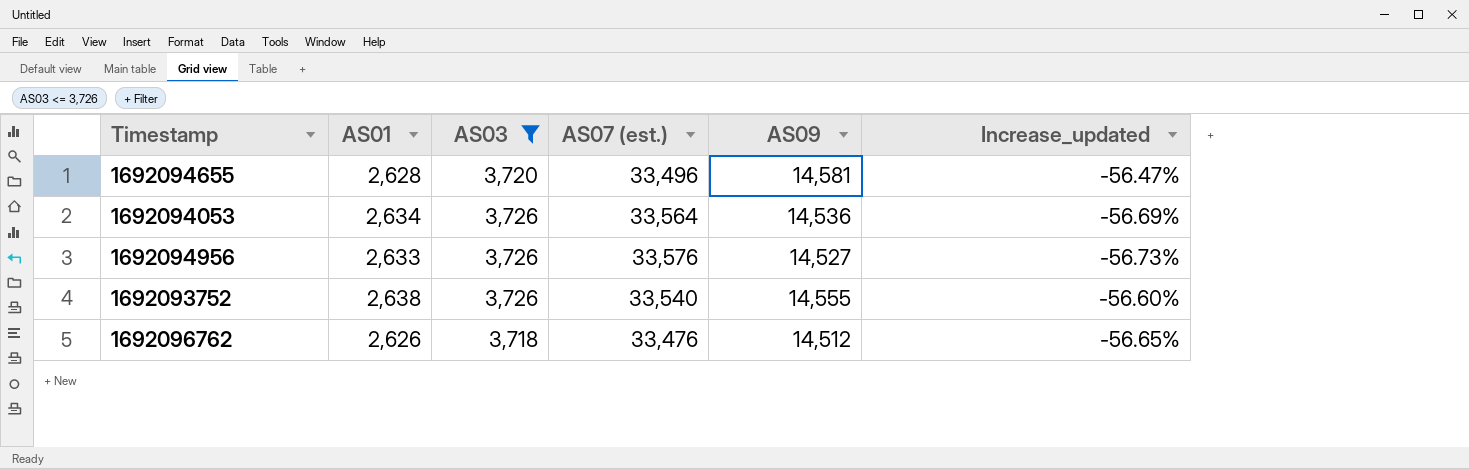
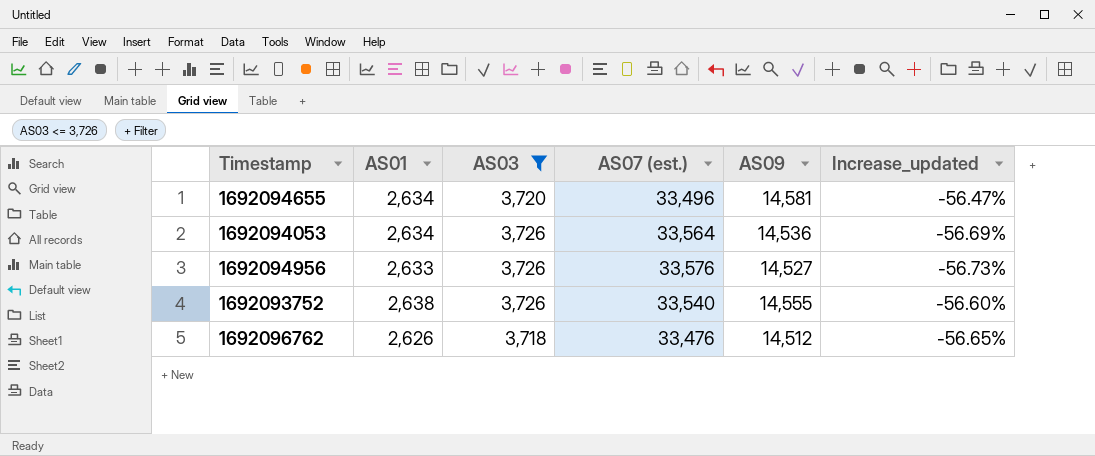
1692094655 | AS01: 2,628 -> 2,634

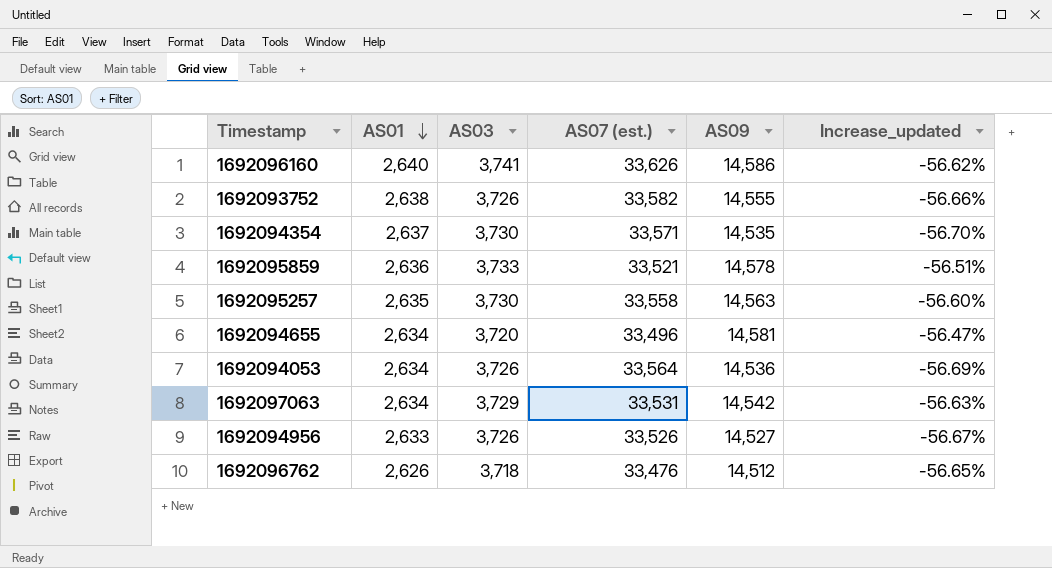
filter: AS03 <= 3,726 -> none
row order: none -> AS01 descending
1692093752 | AS07 (est.): 33,540 -> 33,582
1692093752 | Increase_updated: -56.60% -> -56.66%
1692094956 | AS07 (est.): 33,576 -> 33,526
1692094956 | Increase_updated: -56.73% -> -56.67%

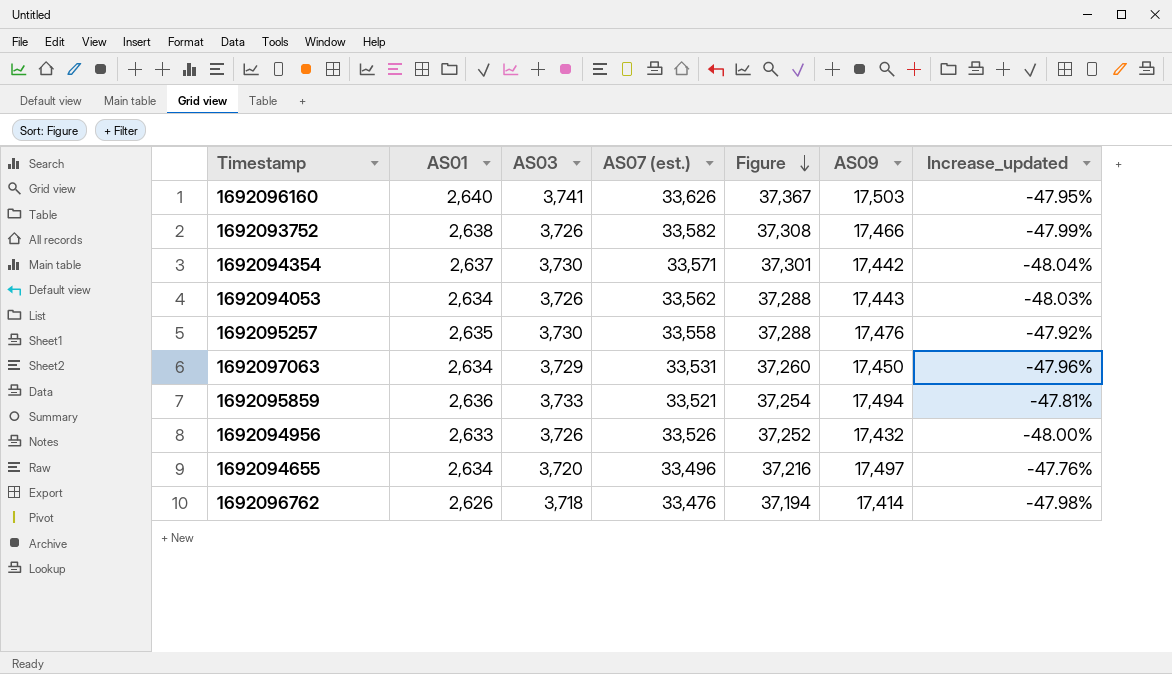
row order: AS01 descending -> Figure descending
column Figure | formula: none -> [AS03] + [AS07 (est.)]
1692096160 | AS09: 14,586 -> 17,503
1692096160 | Increase_updated: -56.62% -> -47.95%
1692093752 | AS09: 14,555 -> 17,466
1692093752 | Increase_updated: -56.66% -> -47.99%
1692094354 | AS09: 14,535 -> 17,442
1692094354 | Increase_updated: -56.70% -> -48.04%
1692094053 | AS07 (est.): 33,564 -> 33,562
1692094053 | AS09: 14,536 -> 17,443
1692094053 | Increase_updated: -56.69% -> -48.03%
1692095257 | AS09: 14,563 -> 17,476
1692095257 | Increase_updated: -56.60% -> -47.92%
1692097063 | AS09: 14,542 -> 17,450
1692097063 | Increase_updated: -56.63% -> -47.96%
1692095859 | AS09: 14,578 -> 17,494
1692095859 | Increase_updated: -56.51% -> -47.81%
1692094956 | AS09: 14,527 -> 17,432
1692094956 | Increase_updated: -56.67% -> -48.00%
1692094655 | AS09: 14,581 -> 17,497
1692094655 | Increase_updated: -56.47% -> -47.76%
1692096762 | AS09: 14,512 -> 17,414
1692096762 | Increase_updated: -56.65% -> -47.98%

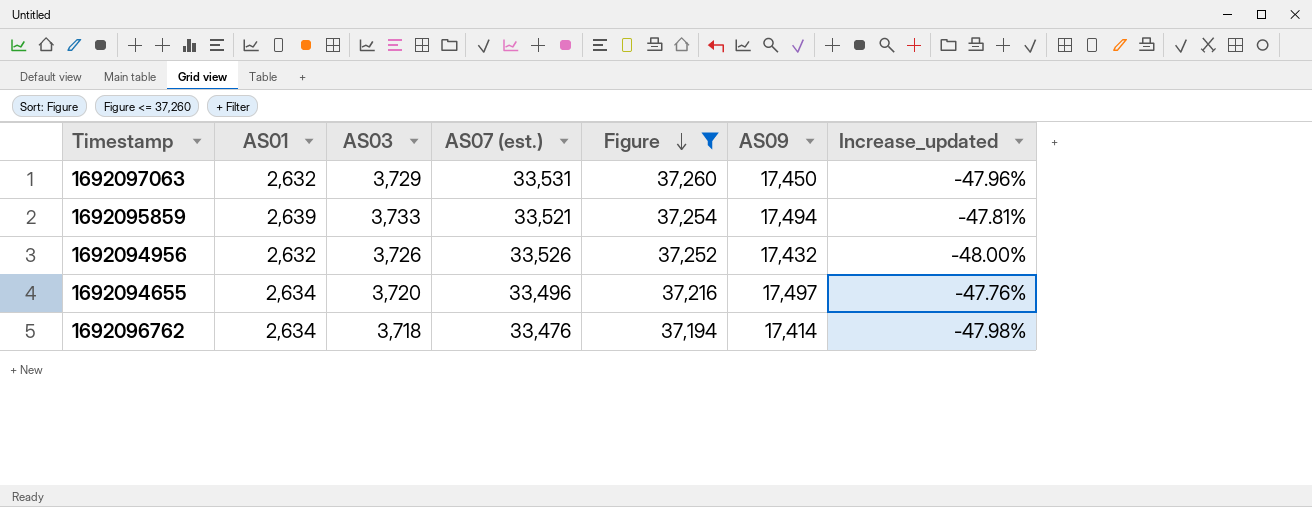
filter: none -> Figure <= 37,260
1692097063 | AS01: 2,634 -> 2,632
1692095859 | AS01: 2,636 -> 2,639
1692094956 | AS01: 2,633 -> 2,632
1692096762 | AS01: 2,626 -> 2,634

